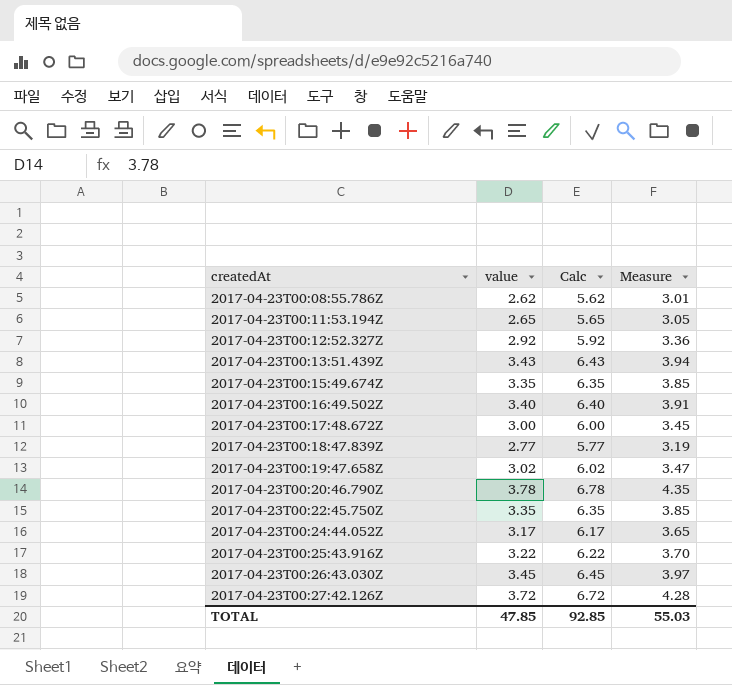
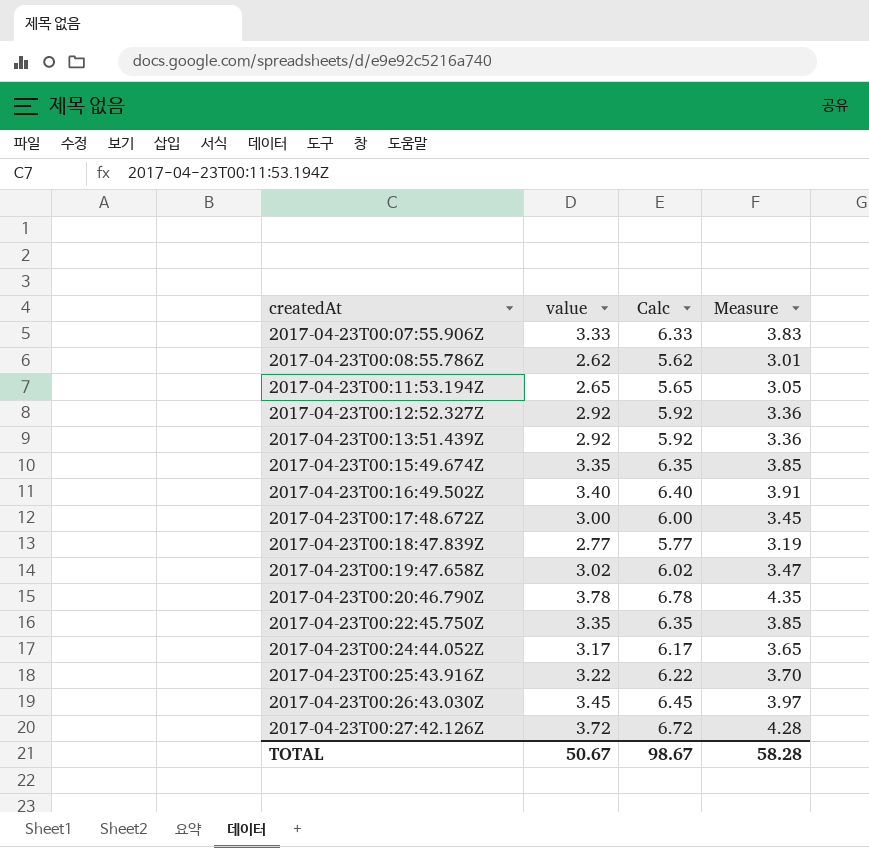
row 2017-04-23T00:07:55.906Z: none -> 3.33 | 6.33 | 3.83
2017-04-23T00:13:51.439Z | value: 3.43 -> 2.92
2017-04-23T00:13:51.439Z | Calc: 6.43 -> 5.92
2017-04-23T00:13:51.439Z | Measure: 3.94 -> 3.36
TOTAL | value: 47.85 -> 50.67
TOTAL | Calc: 92.85 -> 98.67
TOTAL | Measure: 55.03 -> 58.28

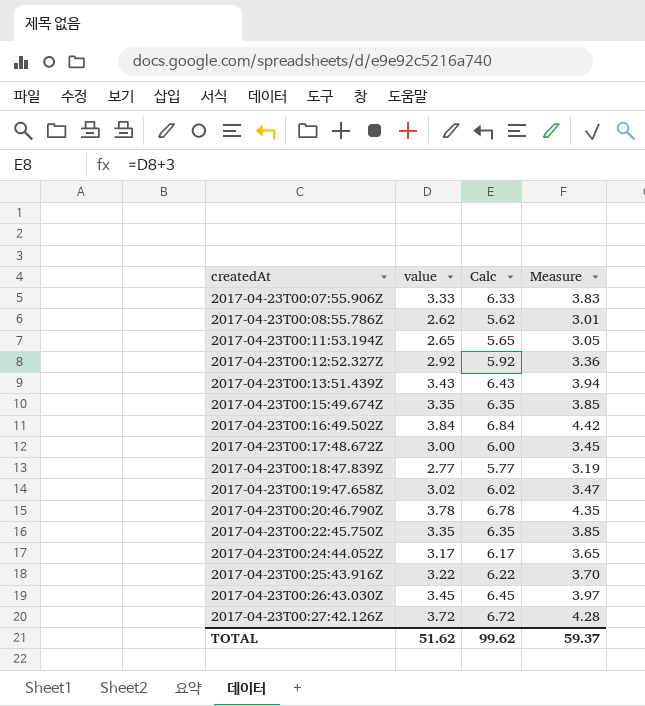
2017-04-23T00:13:51.439Z | value: 2.92 -> 3.43
2017-04-23T00:13:51.439Z | Calc: 5.92 -> 6.43
2017-04-23T00:13:51.439Z | Measure: 3.36 -> 3.94
2017-04-23T00:16:49.502Z | value: 3.40 -> 3.84
2017-04-23T00:16:49.502Z | Calc: 6.40 -> 6.84
2017-04-23T00:16:49.502Z | Measure: 3.91 -> 4.42
TOTAL | value: 50.67 -> 51.62
TOTAL | Calc: 98.67 -> 99.62
TOTAL | Measure: 58.28 -> 59.37

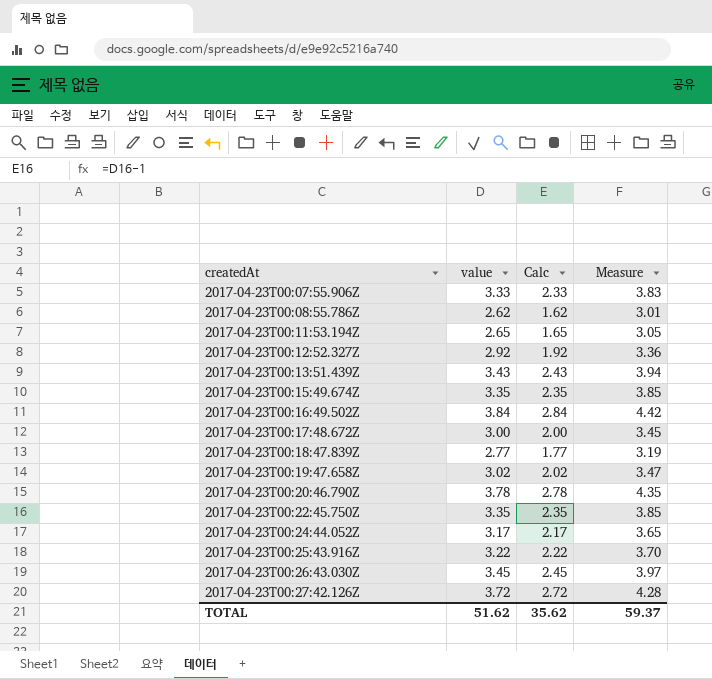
column Calc | formula: [value] + 3 -> [value] - 1
TOTAL | Calc: 99.62 -> 35.62

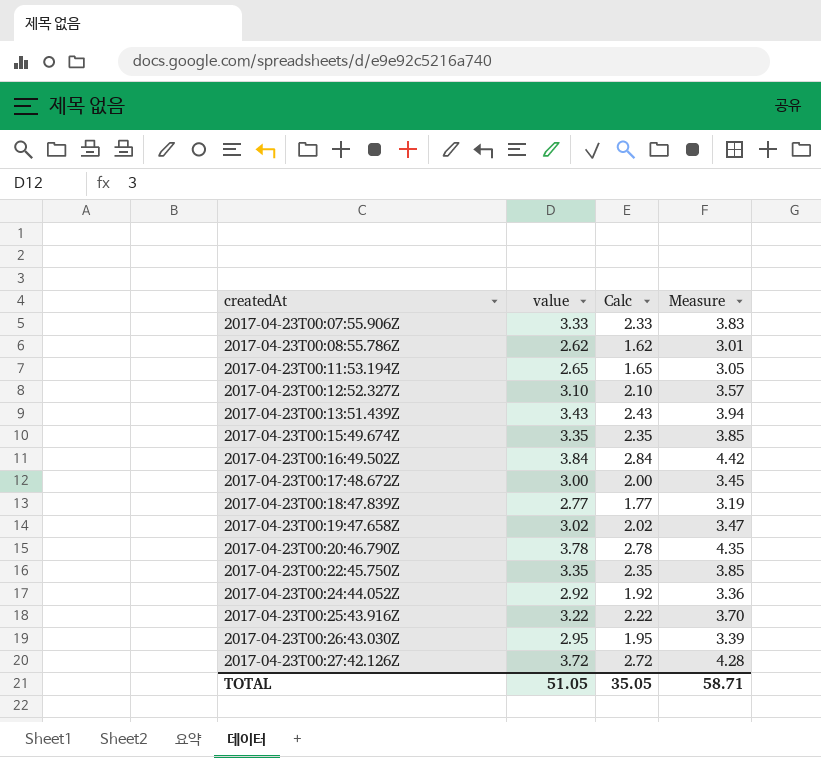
2017-04-23T00:12:52.327Z | value: 2.92 -> 3.10
2017-04-23T00:12:52.327Z | Calc: 1.92 -> 2.10
2017-04-23T00:12:52.327Z | Measure: 3.36 -> 3.57
2017-04-23T00:24:44.052Z | value: 3.17 -> 2.92
2017-04-23T00:24:44.052Z | Calc: 2.17 -> 1.92
2017-04-23T00:24:44.052Z | Measure: 3.65 -> 3.36
2017-04-23T00:26:43.030Z | value: 3.45 -> 2.95
2017-04-23T00:26:43.030Z | Calc: 2.45 -> 1.95
2017-04-23T00:26:43.030Z | Measure: 3.97 -> 3.39
TOTAL | value: 51.62 -> 51.05
TOTAL | Calc: 35.62 -> 35.05
TOTAL | Measure: 59.37 -> 58.71

